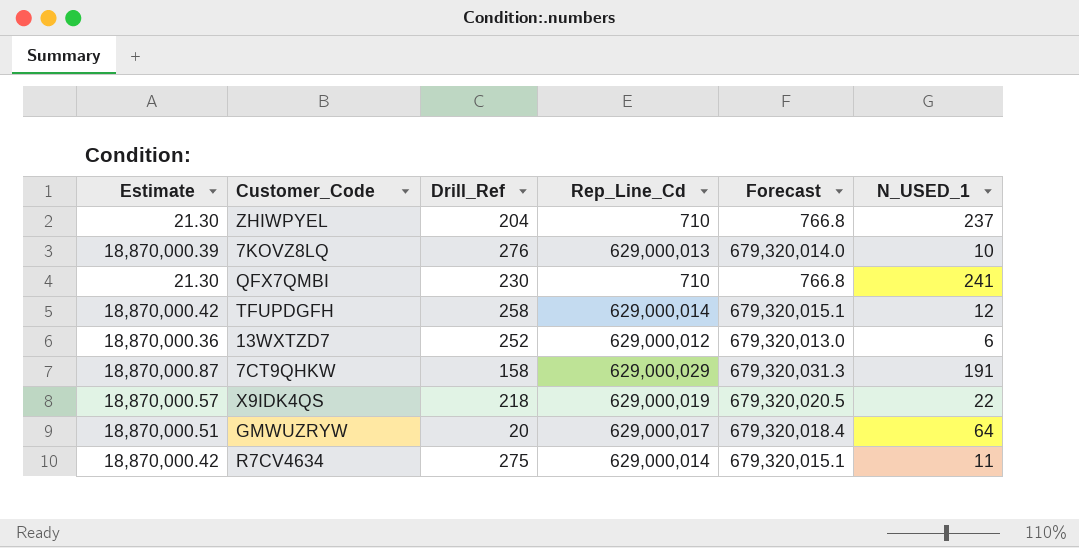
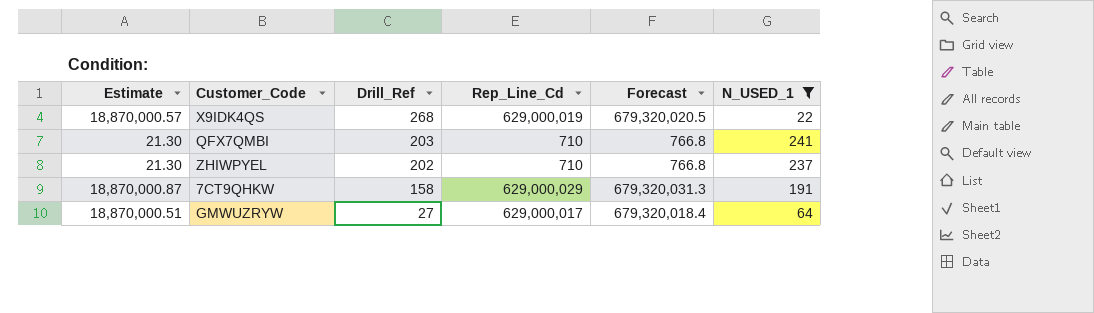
filter: none -> N_USED_1 >= 22
row order: none -> Drill_Ref descending
X9IDK4QS | Drill_Ref: 218 -> 268
QFX7QMBI | Drill_Ref: 230 -> 203
ZHIWPYEL | Drill_Ref: 204 -> 202
GMWUZRYW | Drill_Ref: 20 -> 27

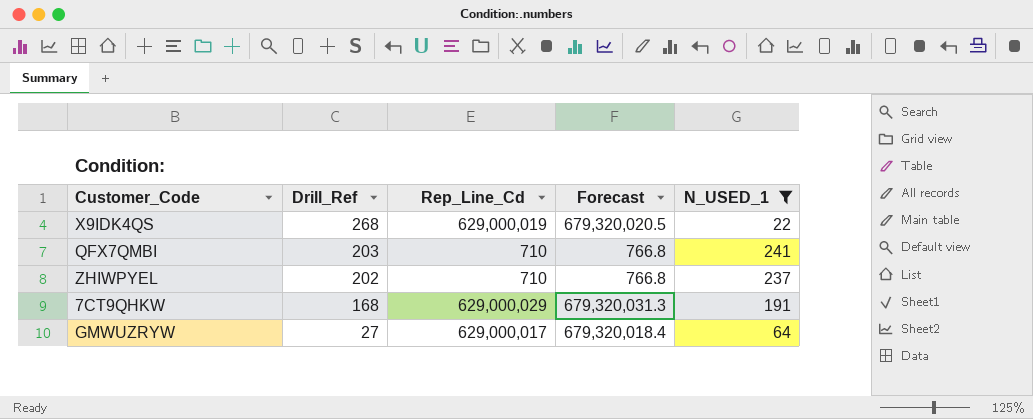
column Estimate | formula: [Rep_Line_Cd] * 0.03 -> none
7CT9QHKW | Drill_Ref: 158 -> 168

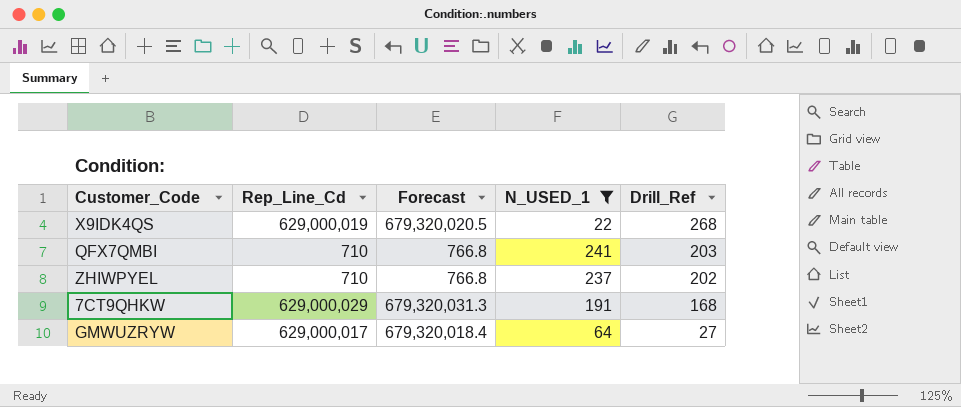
column Drill_Ref | position: 2 -> 5

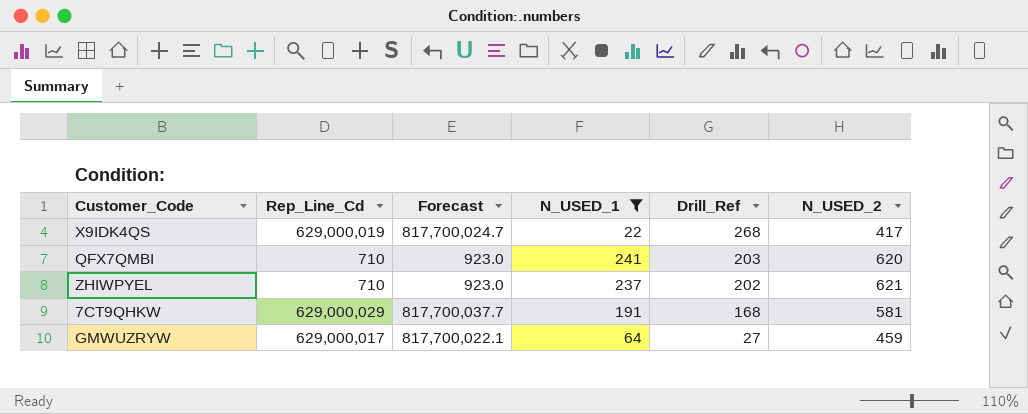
column Forecast | formula: [Rep_Line_Cd] * 1.08 -> [Rep_Line_Cd] * 1.3
column N_USED_2 | position: none -> 6

